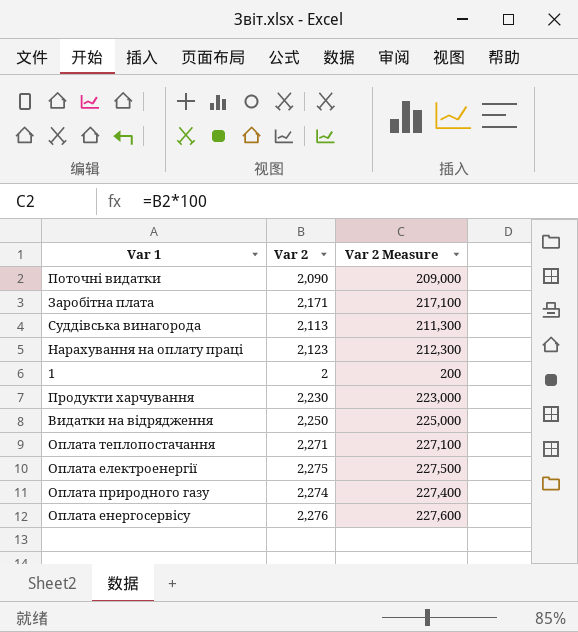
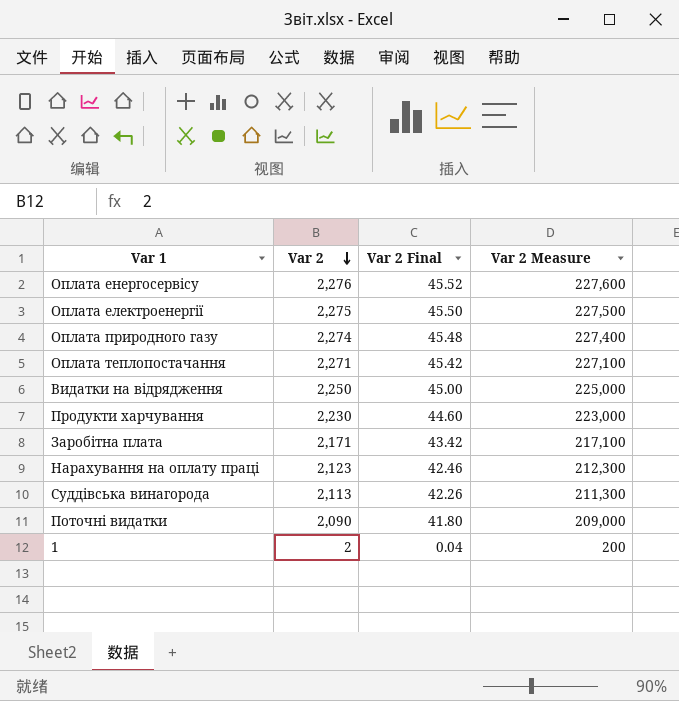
row order: none -> Var 2 descending
column Var 2 Final | formula: none -> [Var 2] * 0.02

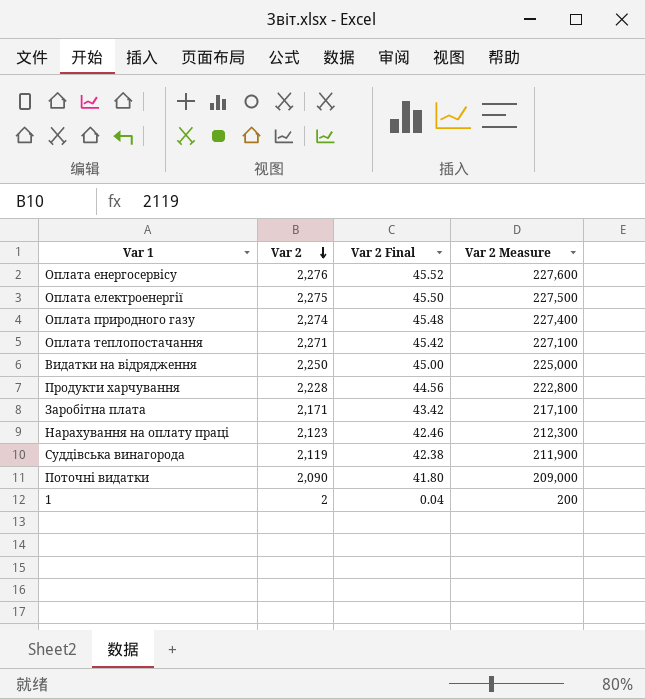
Продукти харчування | Var 2: 2,230 -> 2,228
Продукти харчування | Var 2 Final: 44.60 -> 44.56
Продукти харчування | Var 2 Measure: 223,000 -> 222,800
Суддівська винагорода | Var 2: 2,113 -> 2,119
Суддівська винагорода | Var 2 Final: 42.26 -> 42.38
Суддівська винагорода | Var 2 Measure: 211,300 -> 211,900

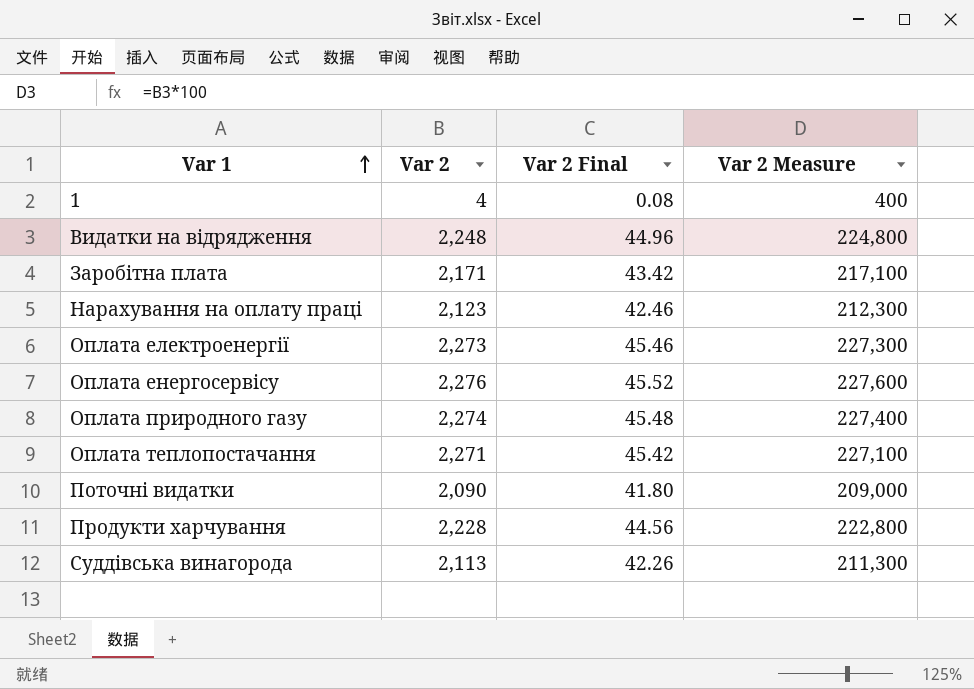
row order: Var 2 descending -> Var 1 ascending
1 | Var 2: 2 -> 4
1 | Var 2 Final: 0.04 -> 0.08
1 | Var 2 Measure: 200 -> 400
Видатки на відрядження | Var 2: 2,250 -> 2,248
Видатки на відрядження | Var 2 Final: 45.00 -> 44.96
Видатки на відрядження | Var 2 Measure: 225,000 -> 224,800
Оплата електроенергії | Var 2: 2,275 -> 2,273
Оплата електроенергії | Var 2 Final: 45.50 -> 45.46
Оплата електроенергії | Var 2 Measure: 227,500 -> 227,300
Суддівська винагорода | Var 2: 2,119 -> 2,113
Суддівська винагорода | Var 2 Final: 42.38 -> 42.26
Суддівська винагорода | Var 2 Measure: 211,900 -> 211,300

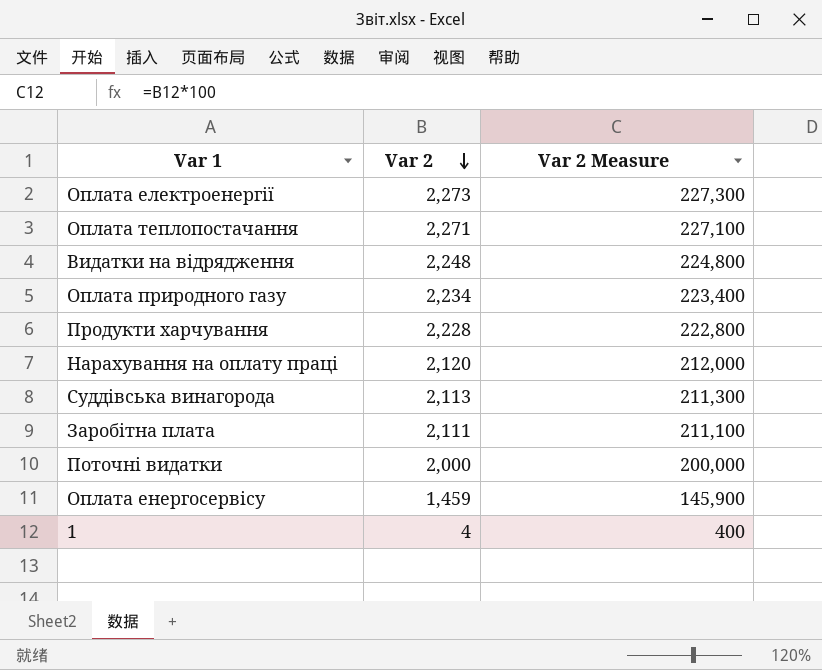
row order: Var 1 ascending -> Var 2 descending
column Var 2 Final | formula: [Var 2] * 0.02 -> none
Оплата природного газу | Var 2: 2,274 -> 2,234
Оплата природного газу | Var 2 Measure: 227,400 -> 223,400
Нарахування на оплату праці | Var 2: 2,123 -> 2,120
Нарахування на оплату праці | Var 2 Measure: 212,300 -> 212,000
Заробітна плата | Var 2: 2,171 -> 2,111
Заробітна плата | Var 2 Measure: 217,100 -> 211,100
Поточні видатки | Var 2: 2,090 -> 2,000
Поточні видатки | Var 2 Measure: 209,000 -> 200,000
Оплата енергосервісу | Var 2: 2,276 -> 1,459
Оплата енергосервісу | Var 2 Measure: 227,600 -> 145,900

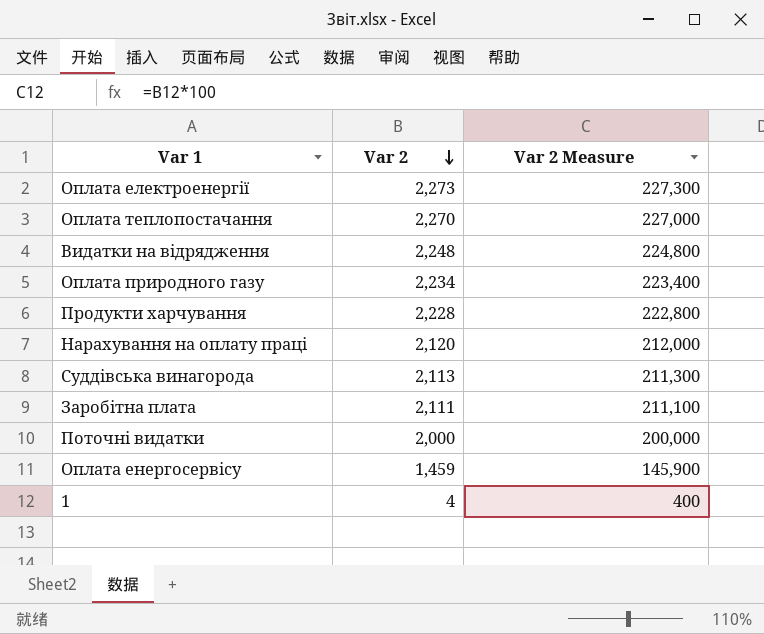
Оплата теплопостачання | Var 2: 2,271 -> 2,270
Оплата теплопостачання | Var 2 Measure: 227,100 -> 227,000

